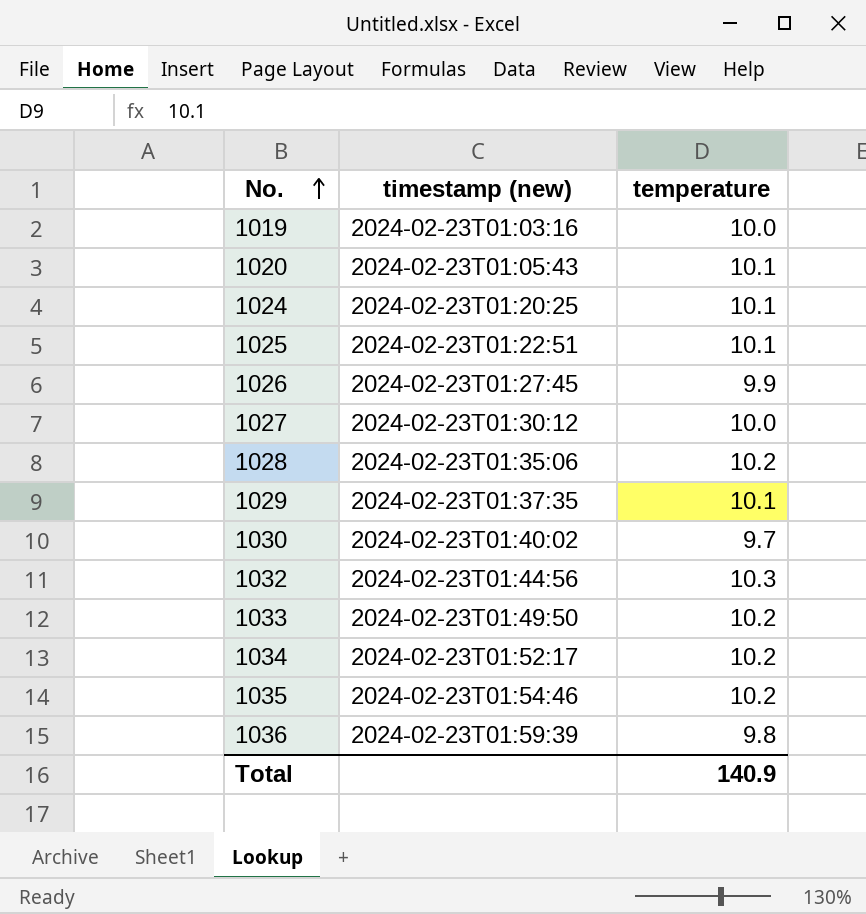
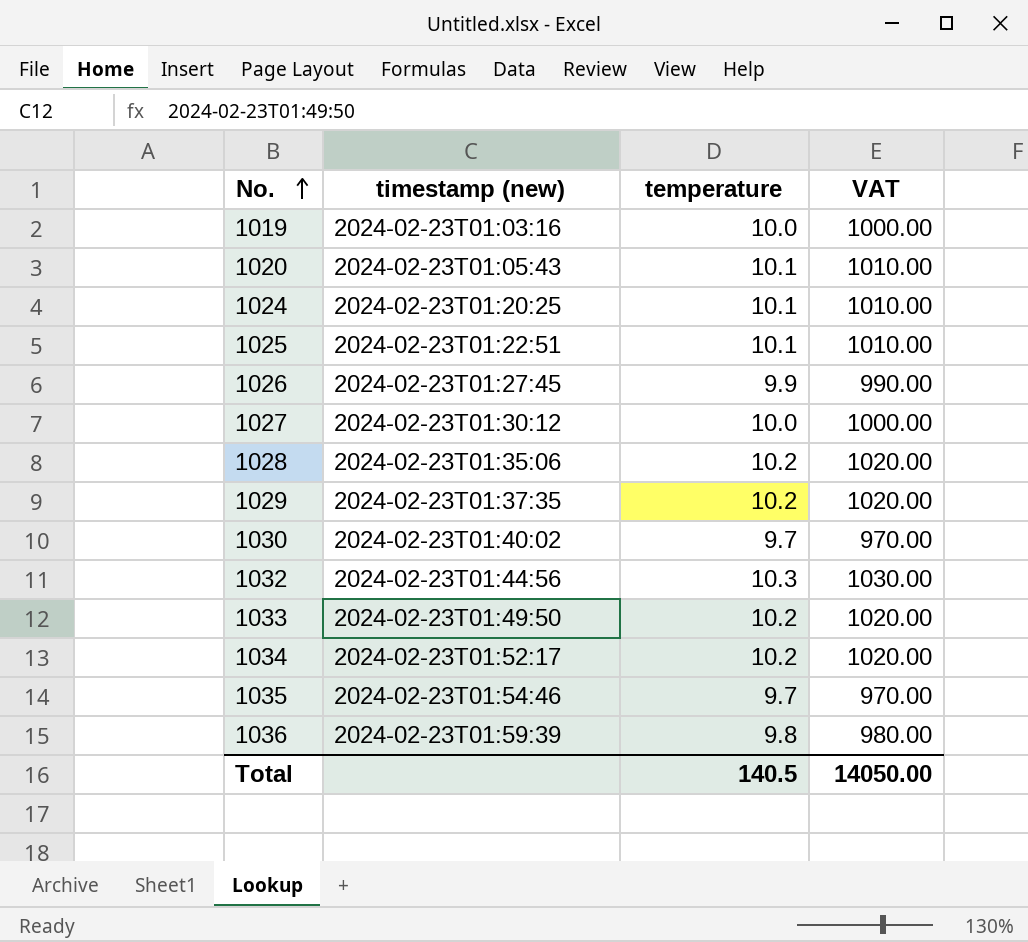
column VAT | formula: none -> [temperature] * 100
1029 | temperature: 10.1 -> 10.2
1035 | temperature: 10.2 -> 9.7
Total | temperature: 140.9 -> 140.5

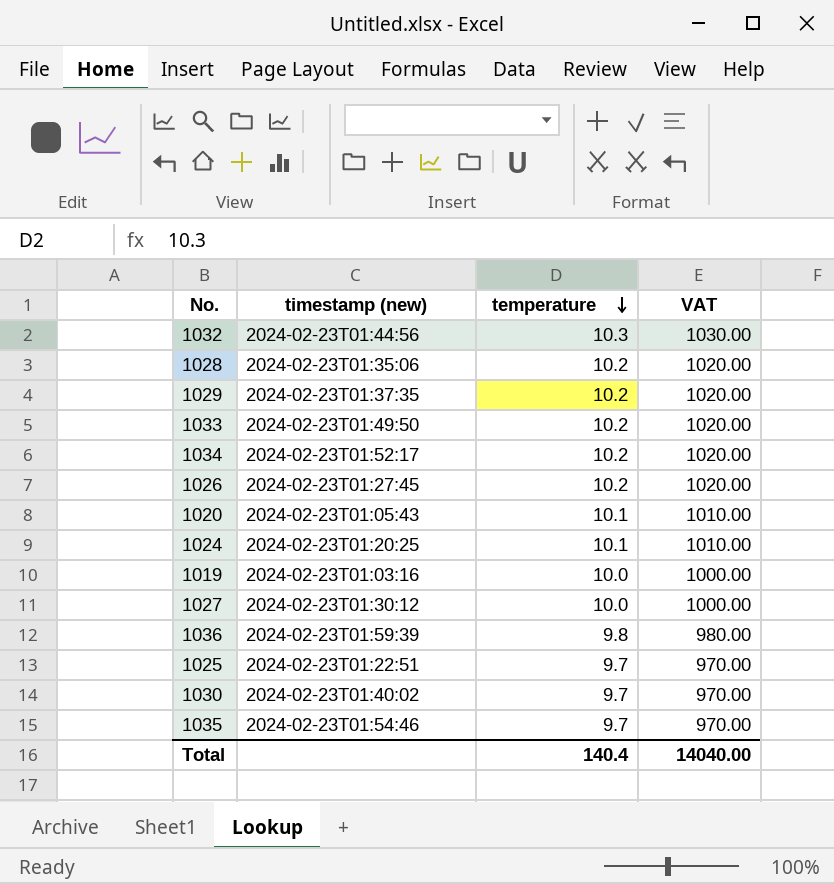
row order: No. ascending -> temperature descending
1026 | temperature: 9.9 -> 10.2
1026 | VAT: 990.00 -> 1020.00
1025 | temperature: 10.1 -> 9.7
1025 | VAT: 1010.00 -> 970.00
Total | temperature: 140.5 -> 140.4
Total | VAT: 14050.00 -> 14040.00

